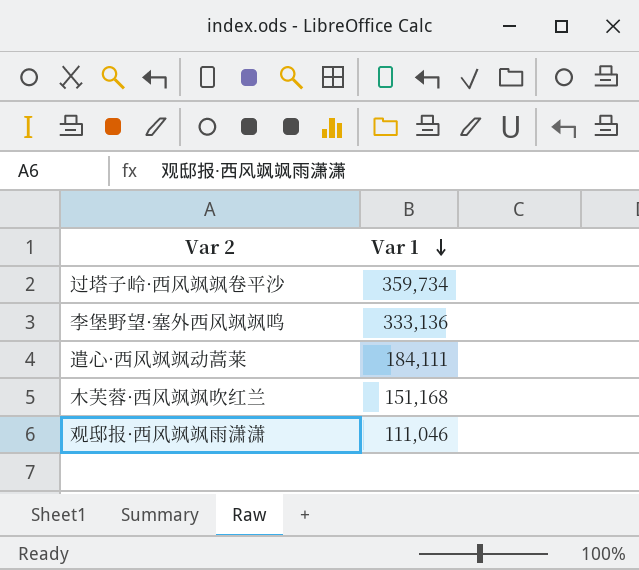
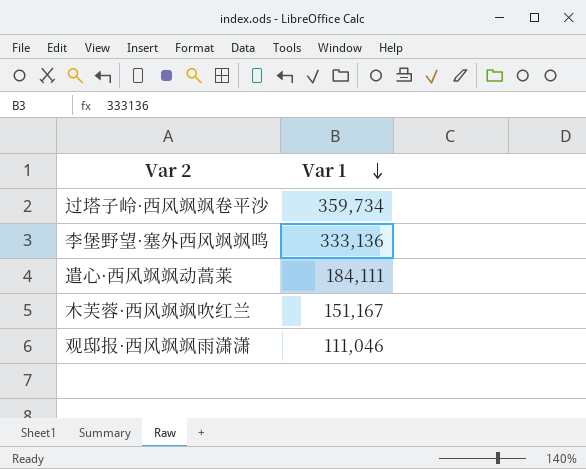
木芙蓉·西风飒飒吹红兰 | Var 1: 151,168 -> 151,167

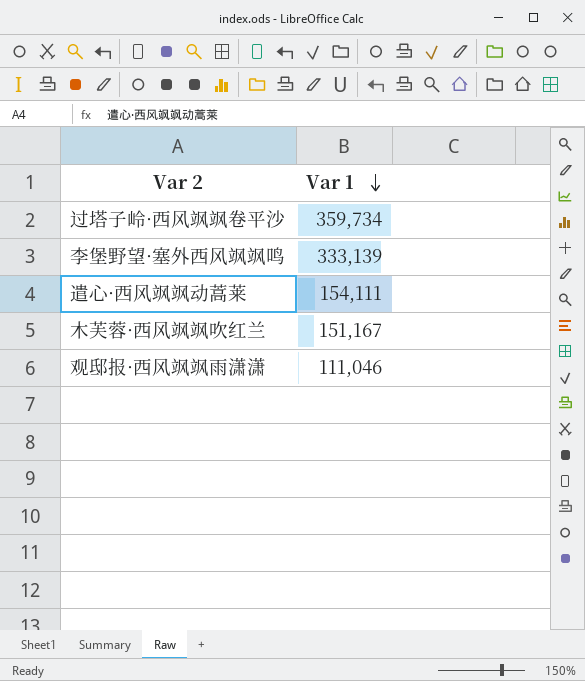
李堡野望·塞外西风飒飒鸣 | Var 1: 333,136 -> 333,139
遣心·西风飒飒动蒿莱 | Var 1: 184,111 -> 154,111

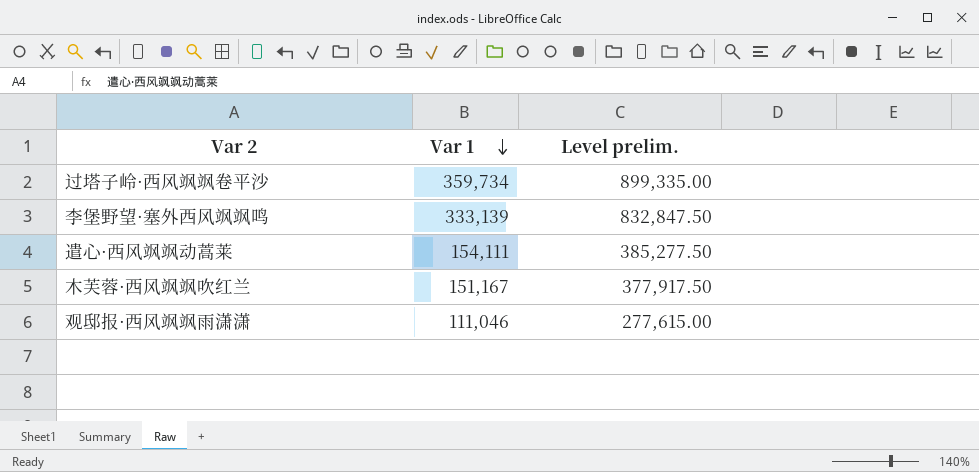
column Level prelim. | formula: none -> [Var 1] * 2.5

